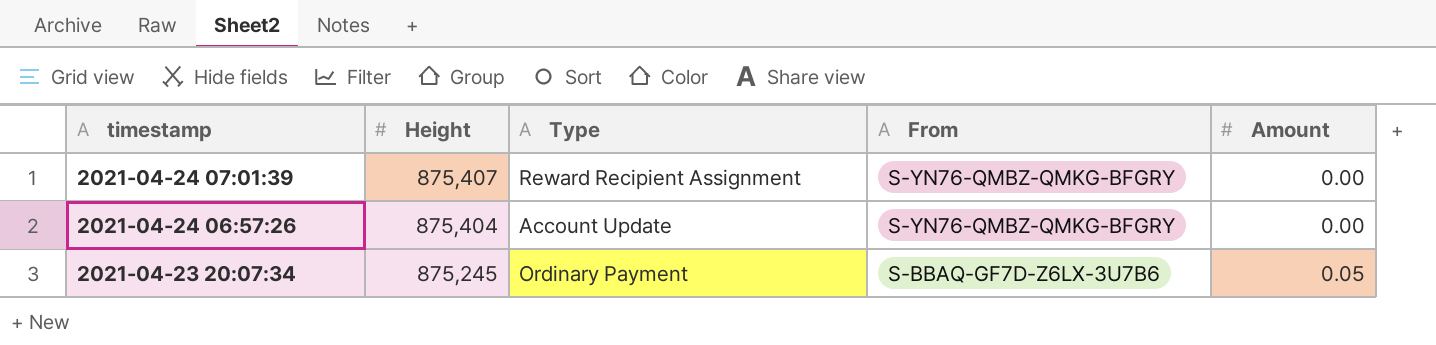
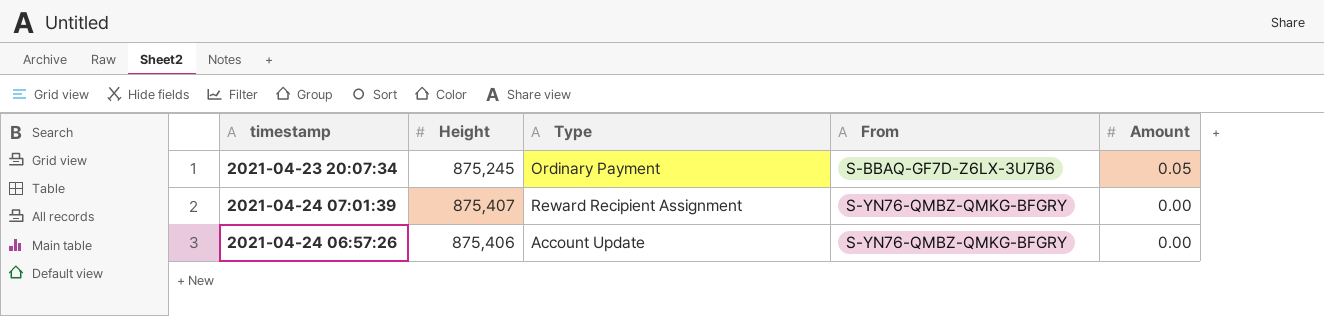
row order: timestamp descending -> From ascending
2021-04-24 06:57:26 | Height: 875,404 -> 875,406

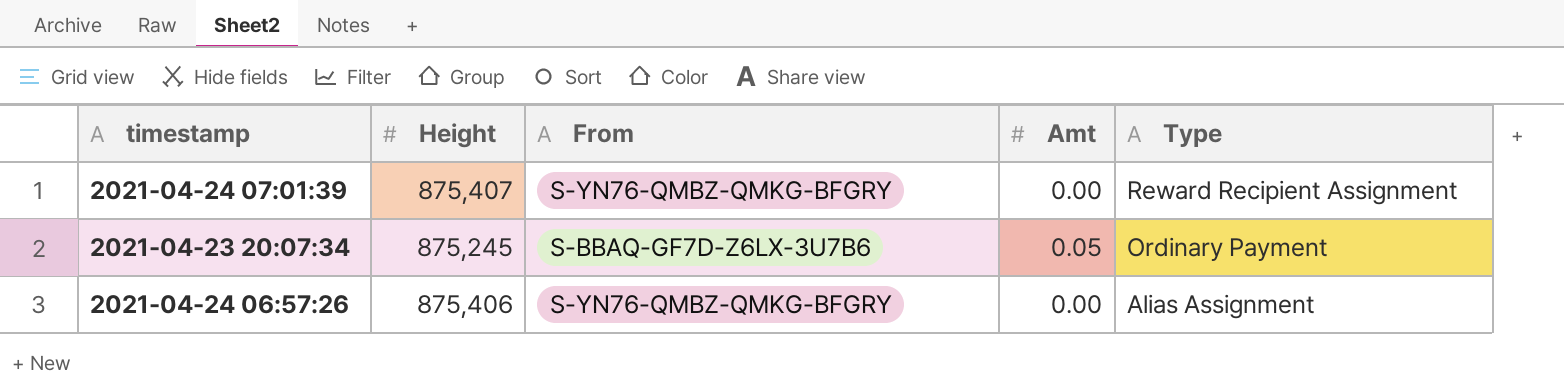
row order: From ascending -> Type descending
column name: Amount -> Amt
column Type | position: 3 -> 5
2021-04-24 06:57:26 | Type: Account Update -> Alias Assignment

